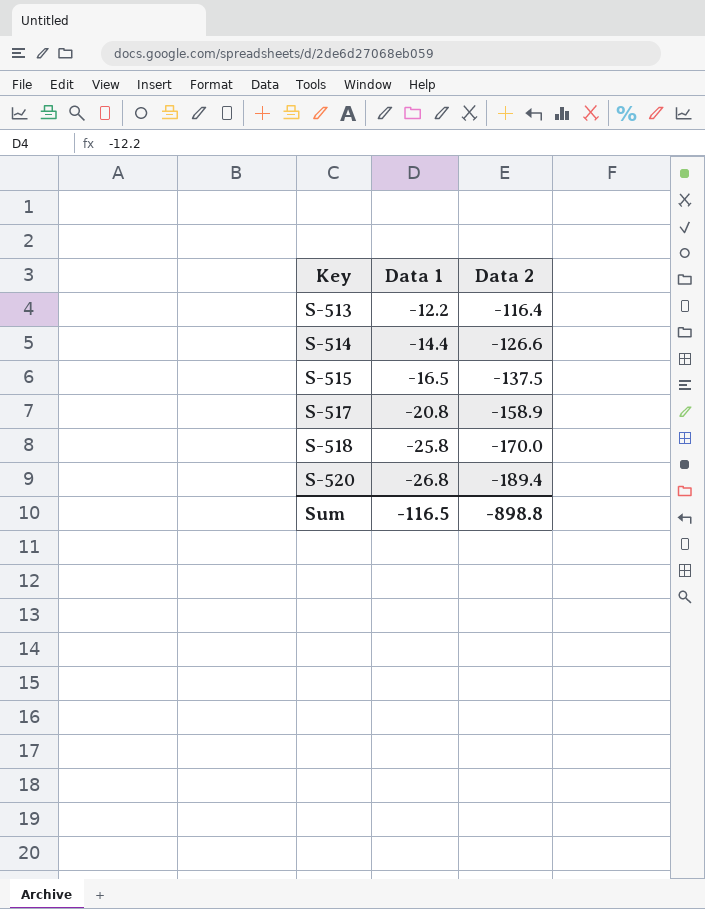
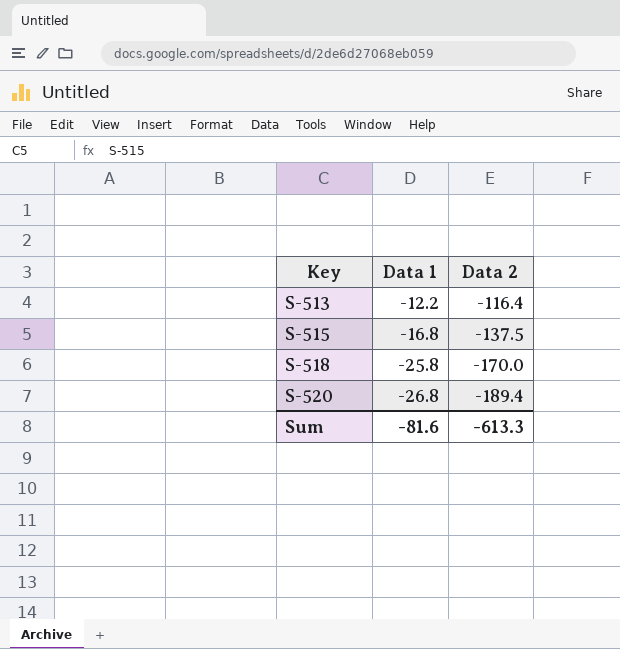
row S-514: -14.4 | -126.6 -> none
row S-517: -20.8 | -158.9 -> none
S-515 | Data 1: -16.5 -> -16.8
Sum | Data 1: -116.5 -> -81.6
Sum | Data 2: -898.8 -> -613.3

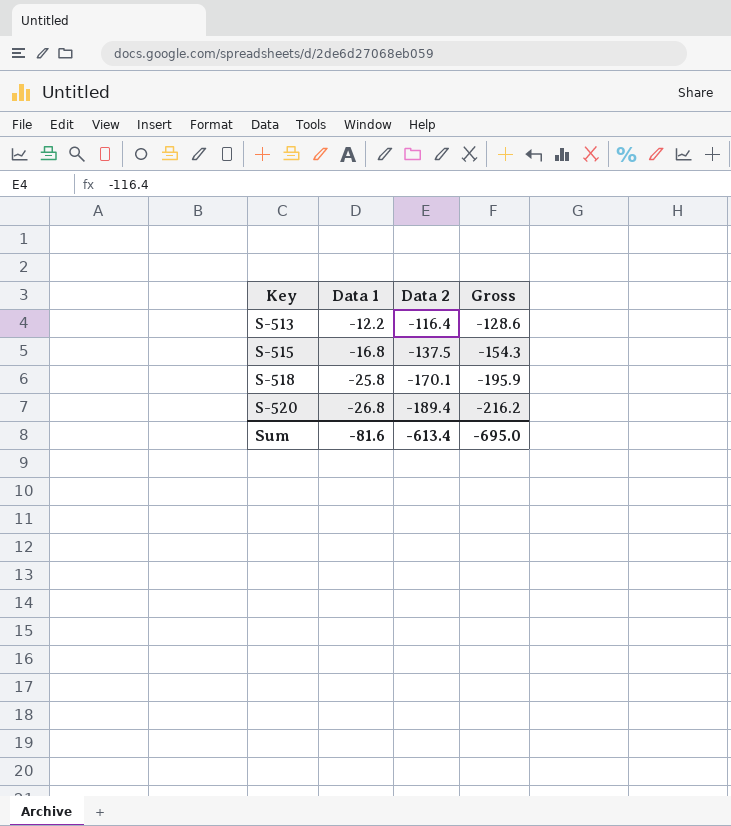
column Gross | formula: none -> [Data 1] + [Data 2]
S-518 | Data 2: -170.0 -> -170.1
Sum | Data 2: -613.3 -> -613.4

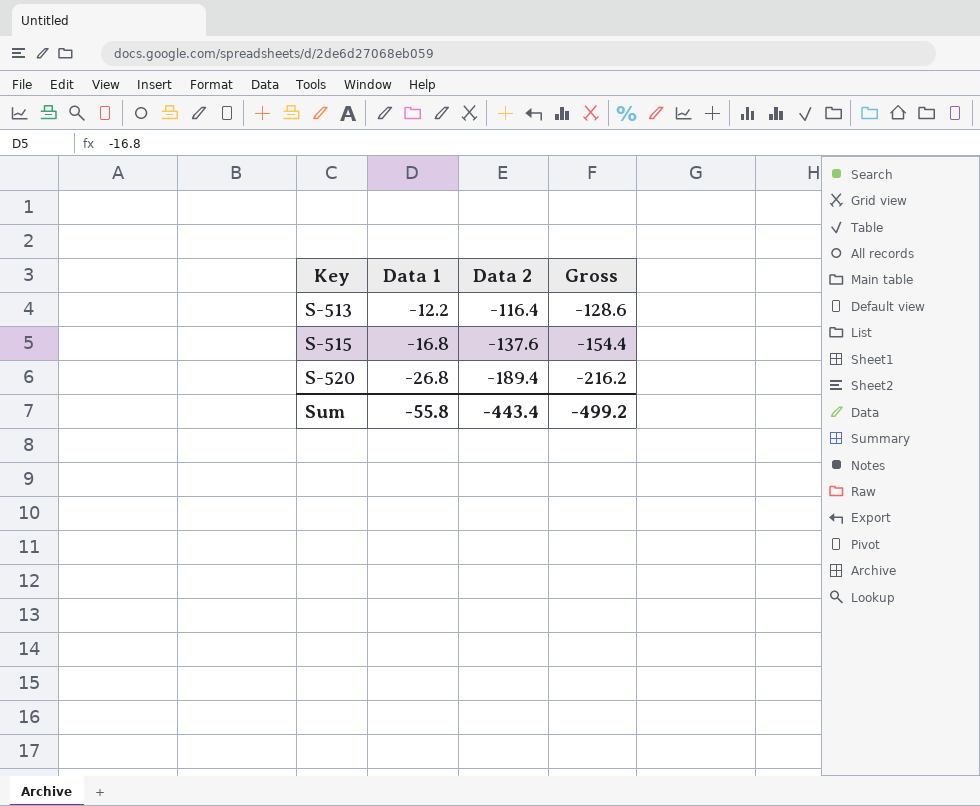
row S-518: -25.8 | -170.1 | -195.9 -> none
S-515 | Data 2: -137.5 -> -137.6
S-515 | Gross: -154.3 -> -154.4
Sum | Data 1: -81.6 -> -55.8
Sum | Data 2: -613.4 -> -443.4
Sum | Gross: -695.0 -> -499.2

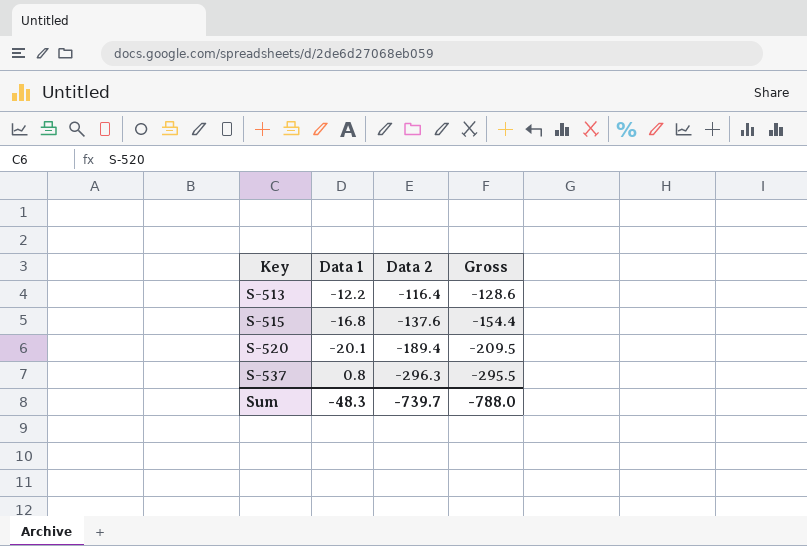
S-520 | Data 1: -26.8 -> -20.1
S-520 | Gross: -216.2 -> -209.5
row S-537: none -> 0.8 | -296.3 | -295.5
Sum | Data 1: -55.8 -> -48.3
Sum | Data 2: -443.4 -> -739.7
Sum | Gross: -499.2 -> -788.0

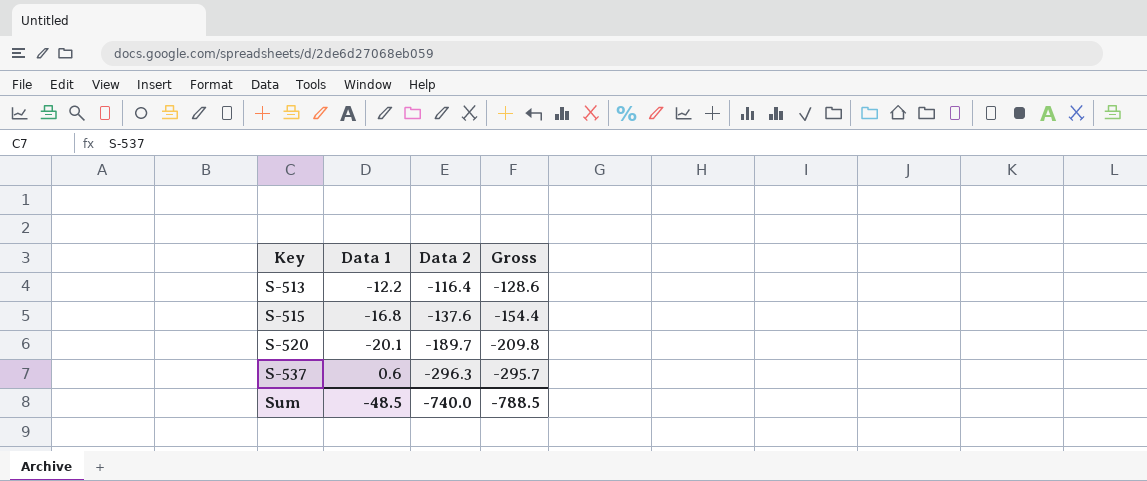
S-520 | Data 2: -189.4 -> -189.7
S-520 | Gross: -209.5 -> -209.8
S-537 | Data 1: 0.8 -> 0.6
S-537 | Gross: -295.5 -> -295.7
Sum | Data 1: -48.3 -> -48.5
Sum | Data 2: -739.7 -> -740.0
Sum | Gross: -788.0 -> -788.5

